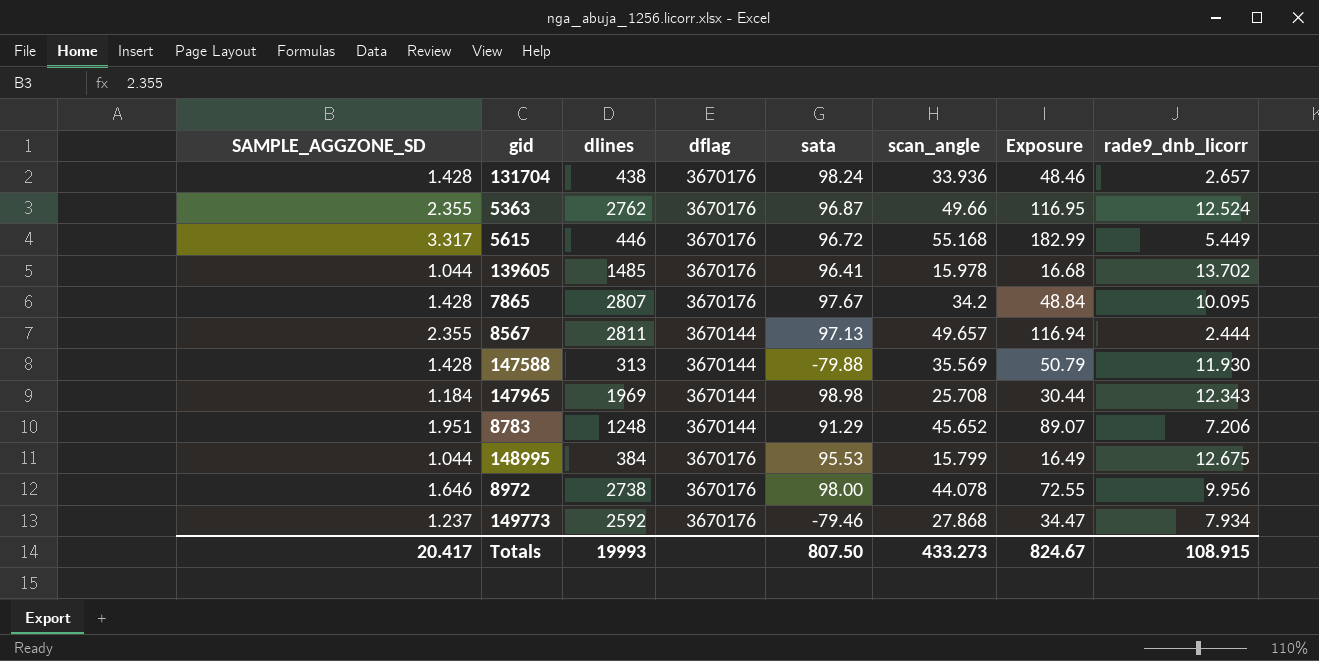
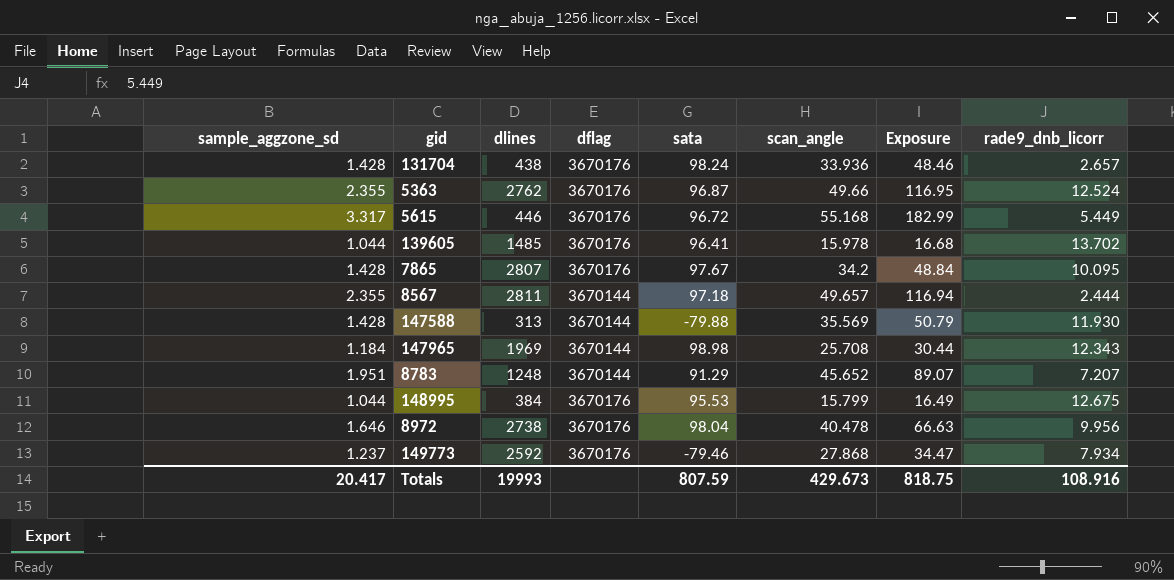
column name: SAMPLE_AGGZONE_SD -> sample_aggzone_sd
8567 | sata: 97.13 -> 97.18
8783 | rade9_dnb_licorr: 7.206 -> 7.207
8972 | sata: 98.00 -> 98.04
8972 | scan_angle: 44.078 -> 40.478
8972 | Exposure: 72.55 -> 66.63
Totals | sata: 807.50 -> 807.59
Totals | scan_angle: 433.273 -> 429.673
Totals | Exposure: 824.67 -> 818.75
Totals | rade9_dnb_licorr: 108.915 -> 108.916

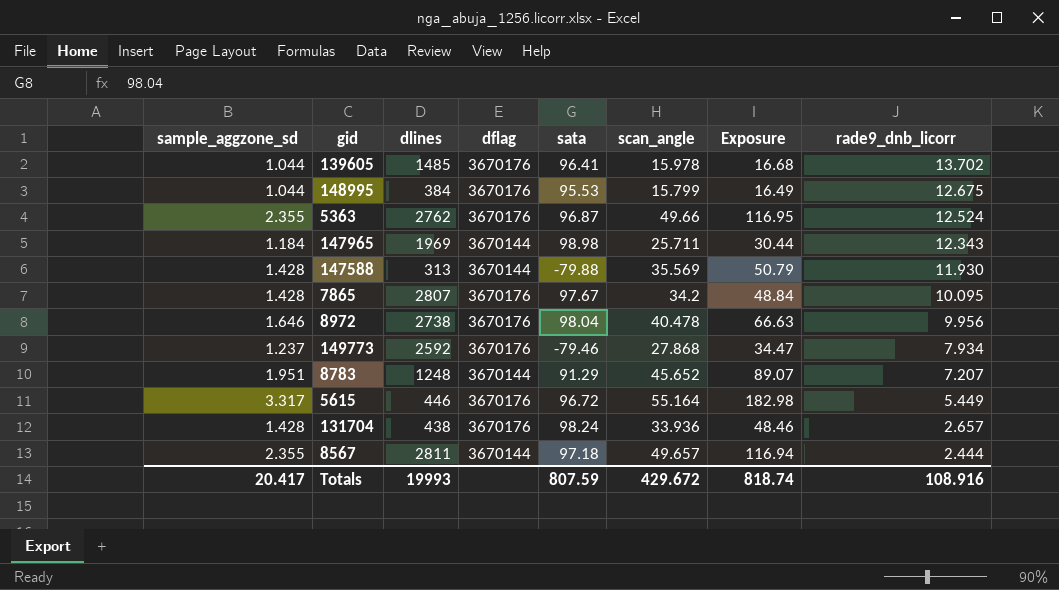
row order: none -> rade9_dnb_licorr descending
147965 | scan_angle: 25.708 -> 25.711
5615 | scan_angle: 55.168 -> 55.164
5615 | Exposure: 182.99 -> 182.98
Totals | scan_angle: 429.673 -> 429.672
Totals | Exposure: 818.75 -> 818.74

